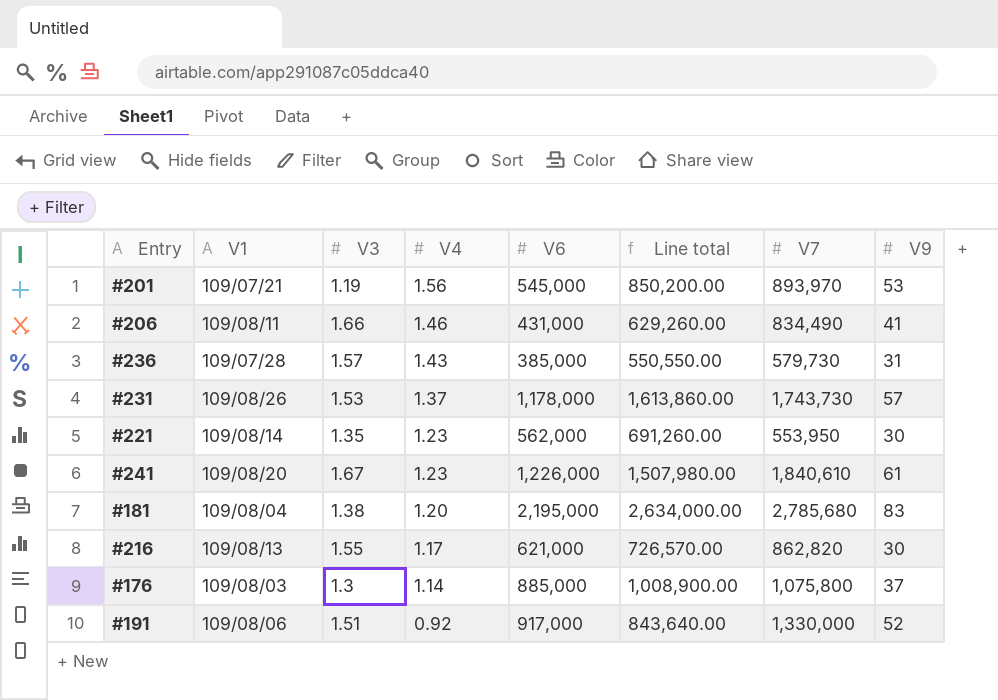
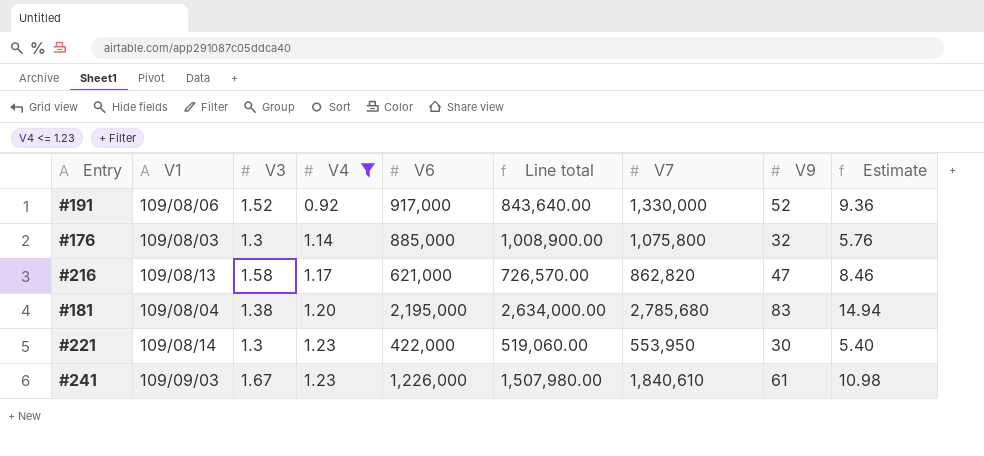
filter: none -> V4 <= 1.23
row order: V4 descending -> V4 ascending
column Estimate | formula: none -> [V9] * 0.18
#191 | V3: 1.51 -> 1.52
#176 | V9: 37 -> 32
#216 | V3: 1.55 -> 1.58
#216 | V9: 30 -> 47
#221 | V3: 1.35 -> 1.3
#221 | V6: 562,000 -> 422,000
#221 | Line total: 691,260.00 -> 519,060.00
#241 | V1: 109/08/20 -> 109/09/03

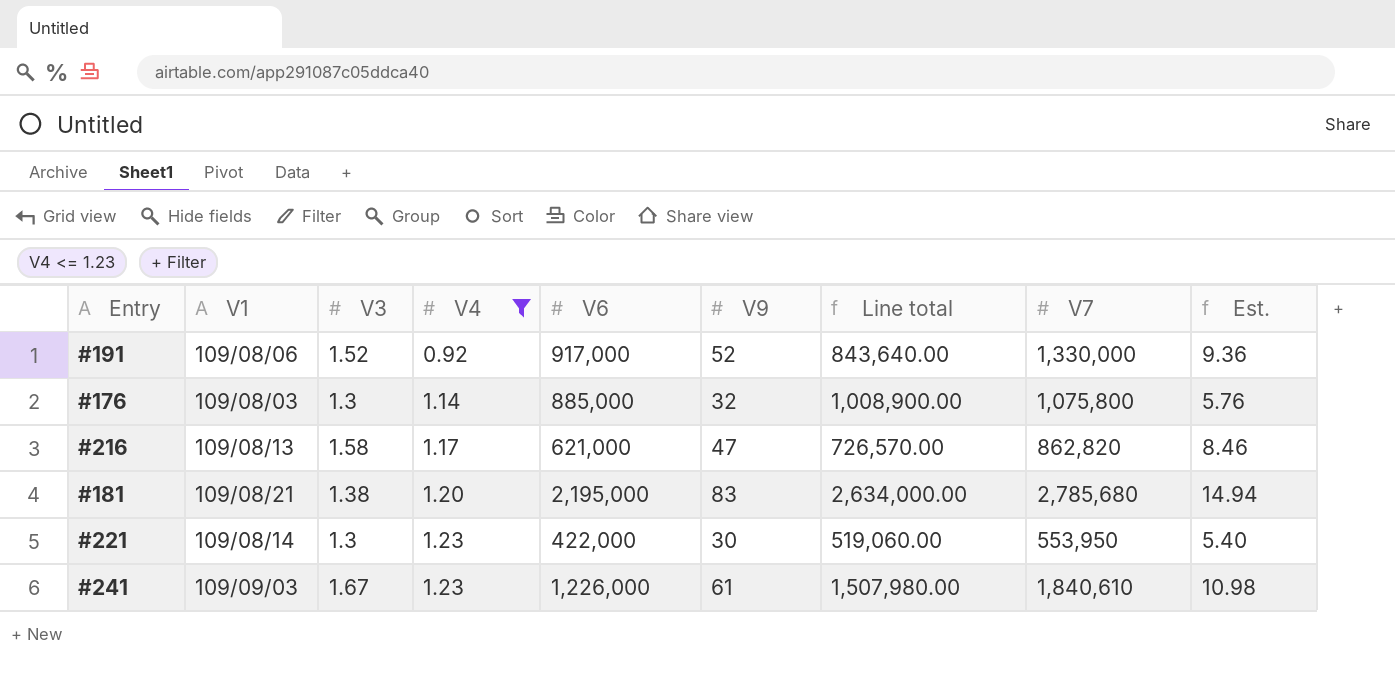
column V9 | position: 8 -> 6
column name: Estimate -> Est.
#181 | V1: 109/08/04 -> 109/08/21

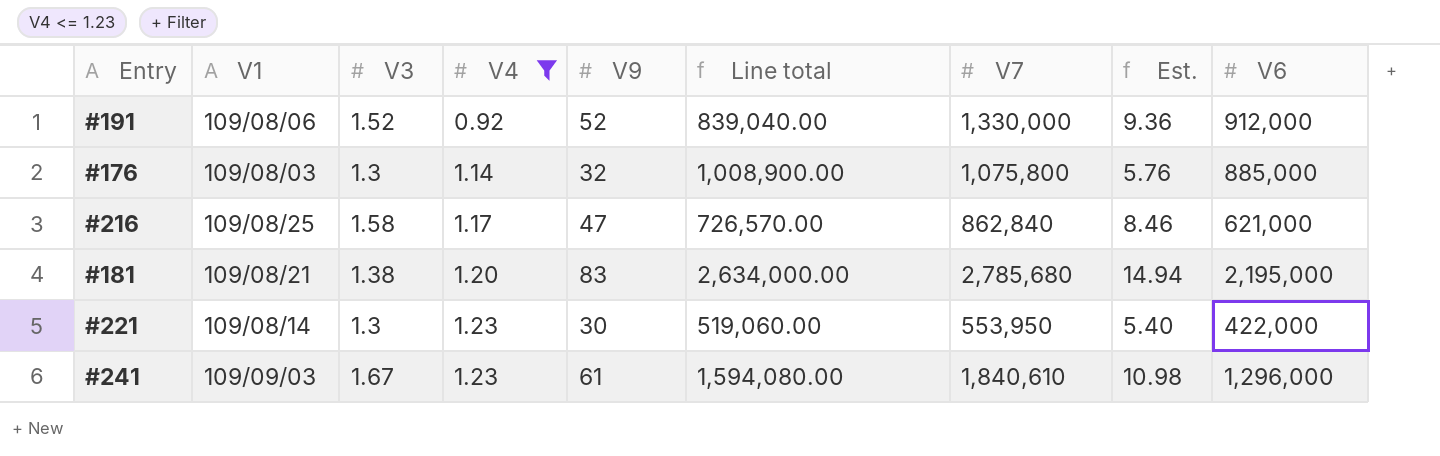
column V6 | position: 5 -> 9
#191 | Line total: 843,640.00 -> 839,040.00
#191 | V6: 917,000 -> 912,000
#216 | V1: 109/08/13 -> 109/08/25
#216 | V7: 862,820 -> 862,840
#241 | Line total: 1,507,980.00 -> 1,594,080.00
#241 | V6: 1,226,000 -> 1,296,000

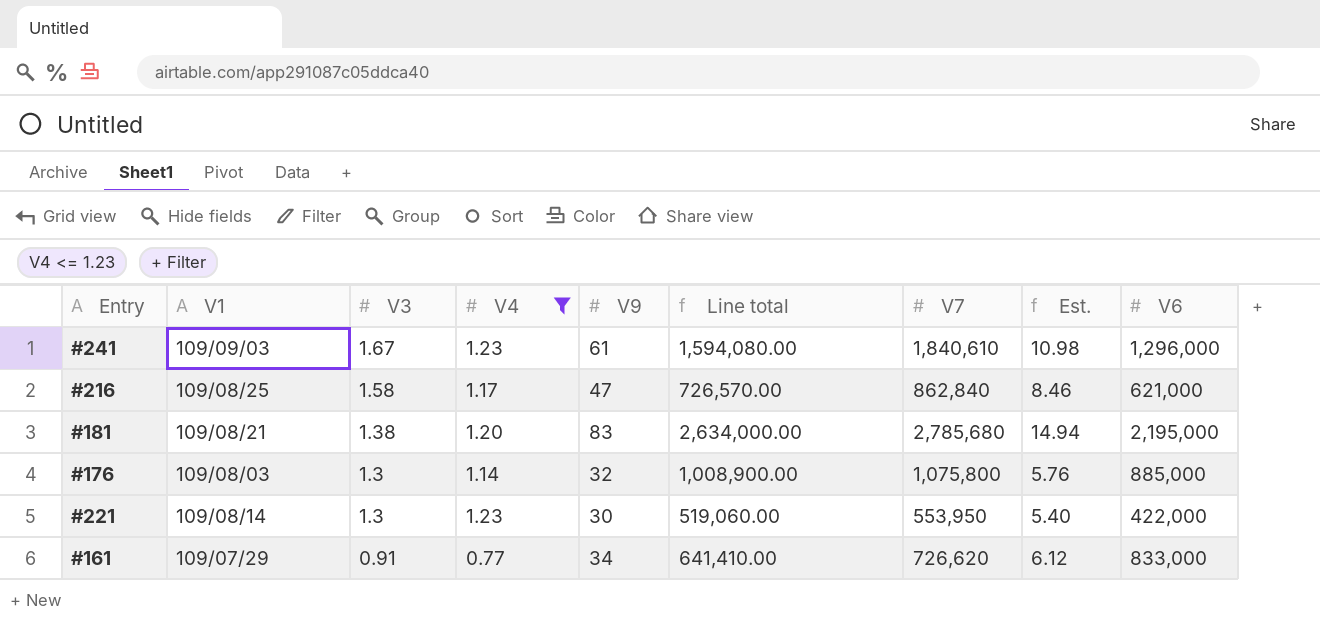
row order: V4 ascending -> V3 descending
row #191: 109/08/06 | 1.52 | 0.92 | 52 | 839,040.00 | 1,330,000 | 9.36 | 912,000 -> none
row #161: none -> 109/07/29 | 0.91 | 0.77 | 34 | 641,410.00 | 726,620 | 6.12 | 833,000

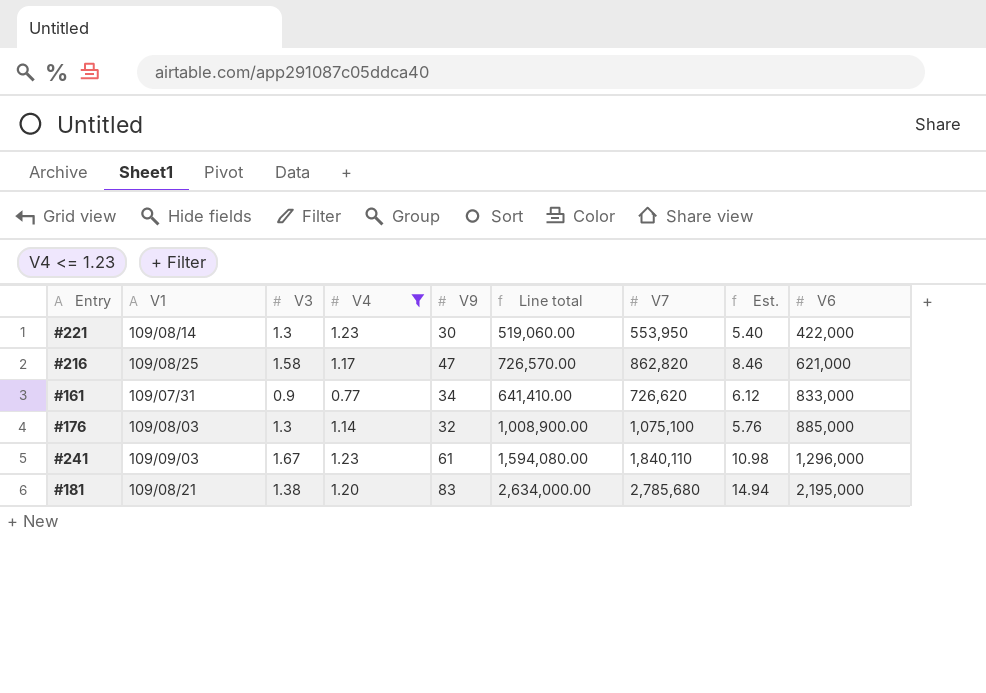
row order: V3 descending -> V6 ascending
#216 | V7: 862,840 -> 862,820
#161 | V1: 109/07/29 -> 109/07/31
#161 | V3: 0.91 -> 0.9
#176 | V7: 1,075,800 -> 1,075,100
#241 | V7: 1,840,610 -> 1,840,110

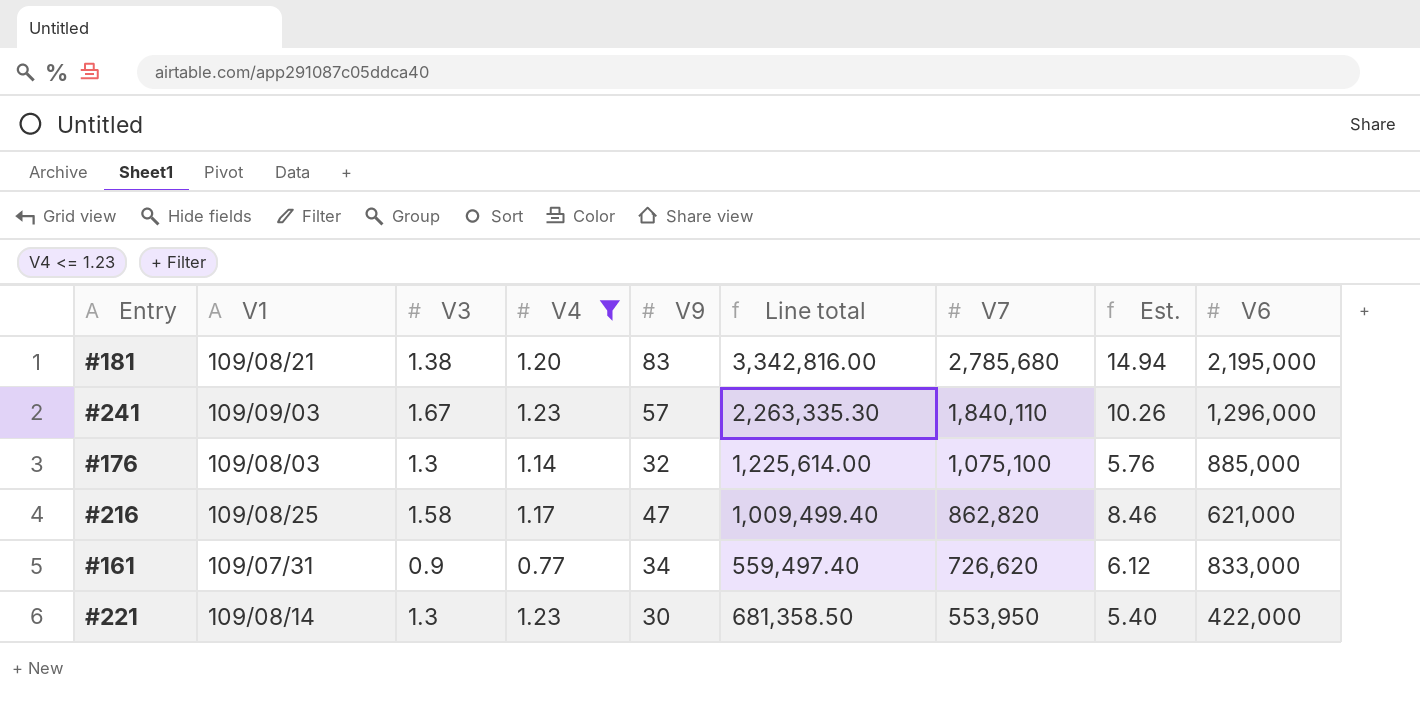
row order: V6 ascending -> V7 descending
column Line total | formula: [V4] * [V6] -> [V4] * [V7]
#241 | V9: 61 -> 57
#241 | Est.: 10.98 -> 10.26

